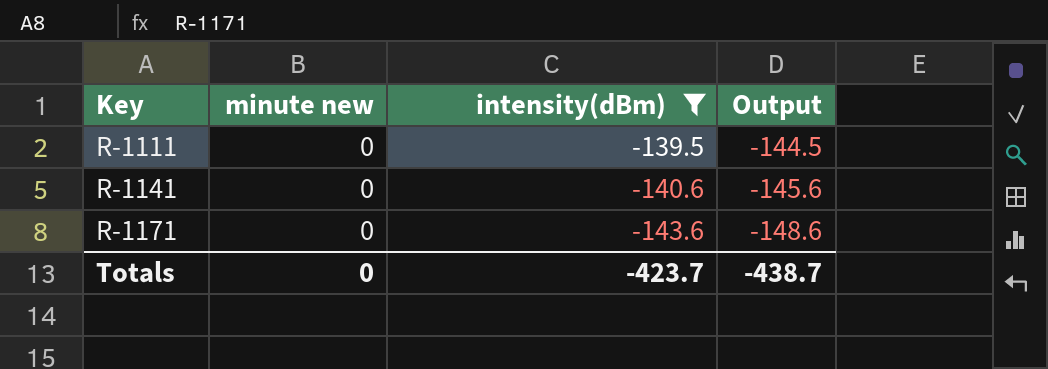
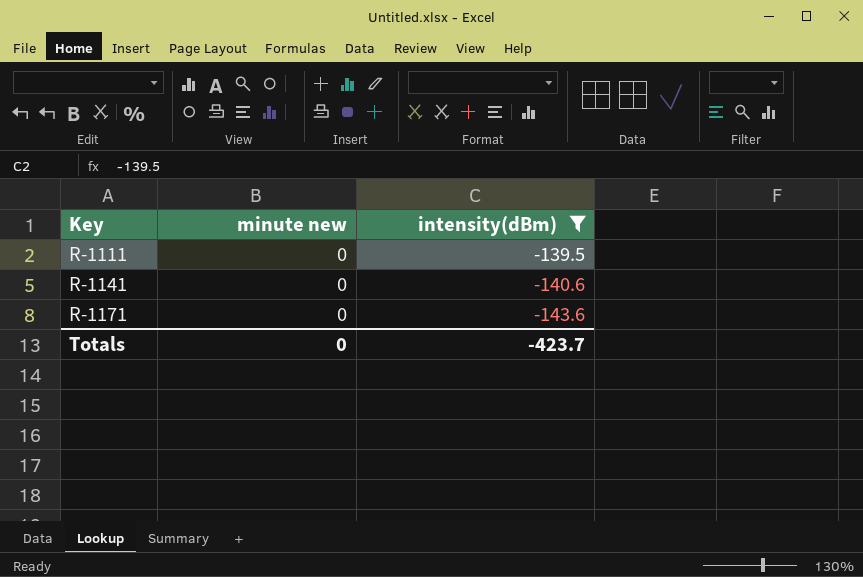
column Output | formula: [intensity(dBm)] - 5 -> none

